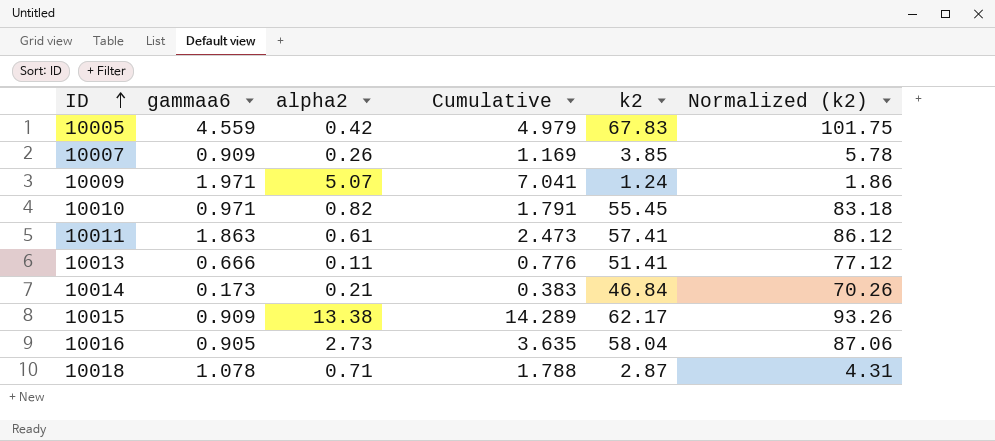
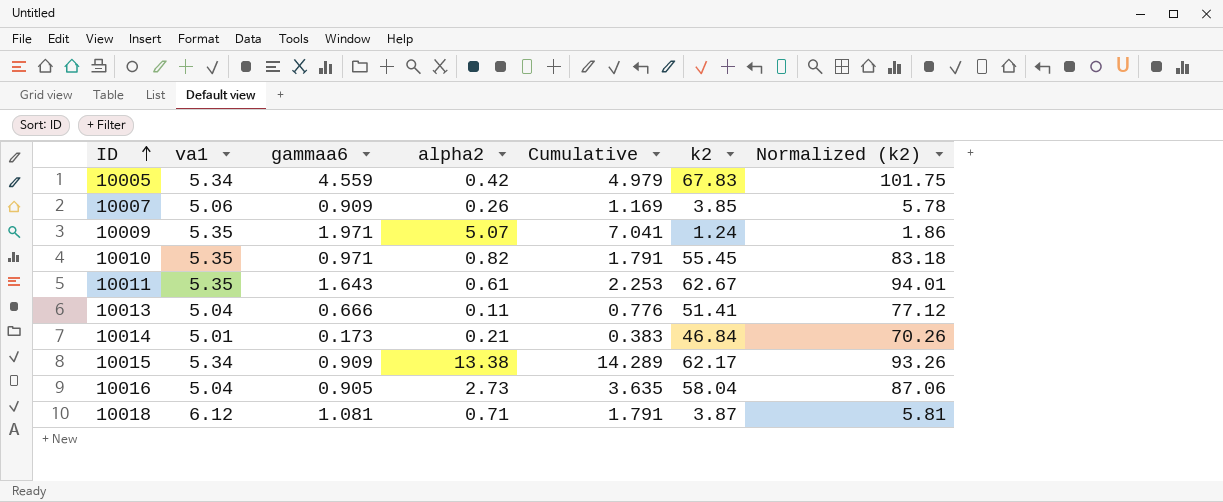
column va1 | position: none -> 2
10011 | gammaa6: 1.863 -> 1.643
10011 | Cumulative: 2.473 -> 2.253
10011 | k2: 57.41 -> 62.67
10011 | Normalized (k2): 86.12 -> 94.01
10018 | gammaa6: 1.078 -> 1.081
10018 | Cumulative: 1.788 -> 1.791
10018 | k2: 2.87 -> 3.87
10018 | Normalized (k2): 4.31 -> 5.81

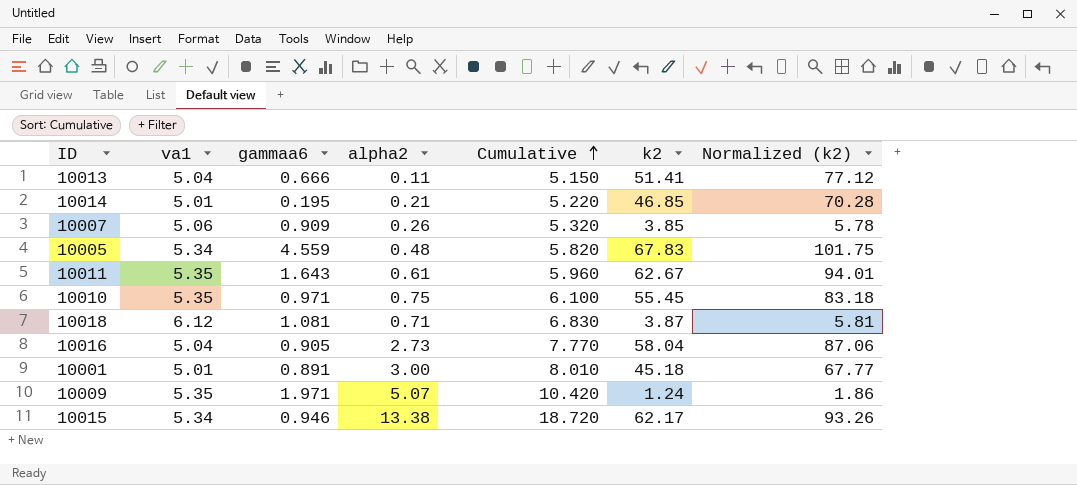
row order: ID ascending -> Cumulative ascending
column Cumulative | formula: [gammaa6] + [alpha2] -> [va1] + [alpha2]
10014 | gammaa6: 0.173 -> 0.195
10014 | k2: 46.84 -> 46.85
10014 | Normalized (k2): 70.26 -> 70.28
10005 | alpha2: 0.42 -> 0.48
10010 | alpha2: 0.82 -> 0.75
row 10001: none -> 5.01 | 0.891 | 3.00 | 8.010 | 45.18 | 67.77
10015 | gammaa6: 0.909 -> 0.946

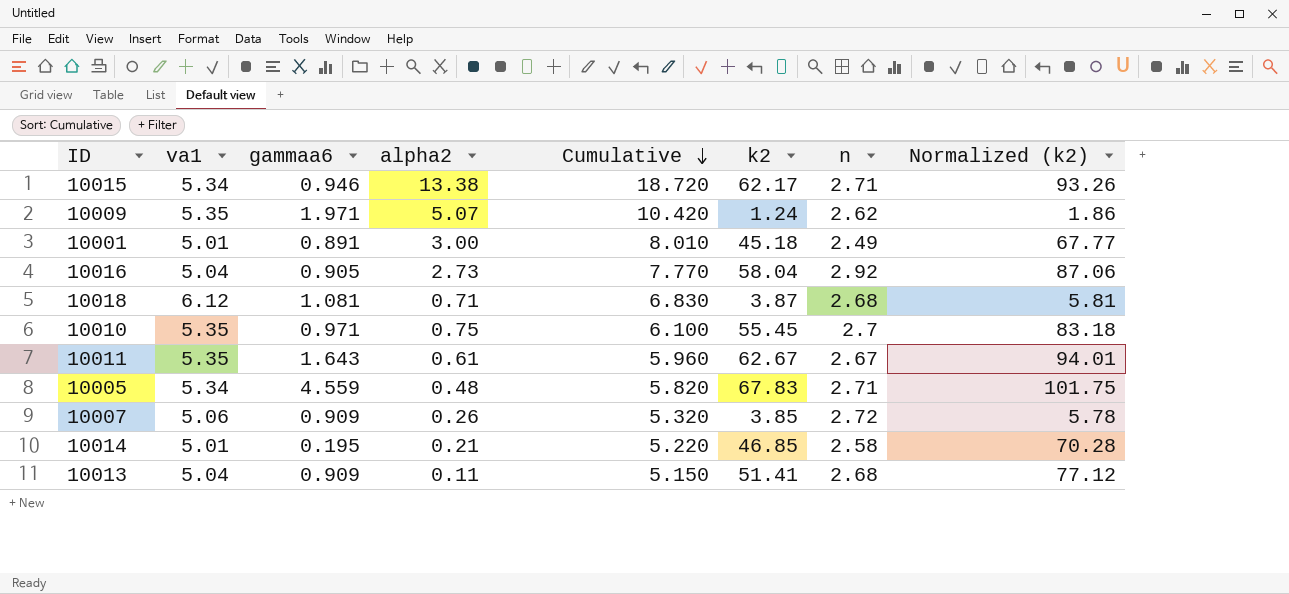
row order: Cumulative ascending -> Cumulative descending
column n | position: none -> 7
10013 | gammaa6: 0.666 -> 0.909

